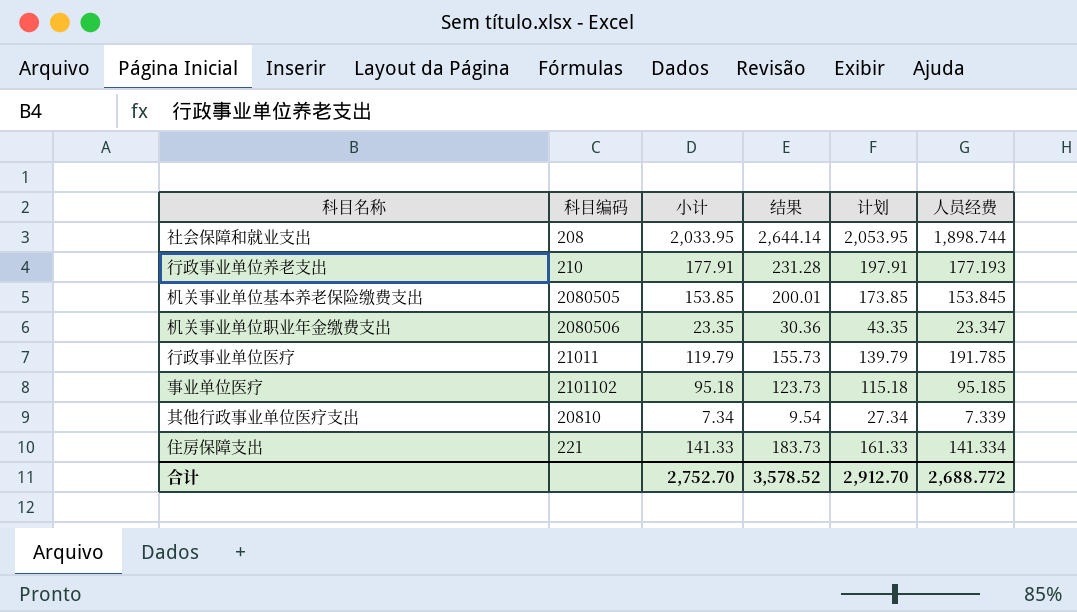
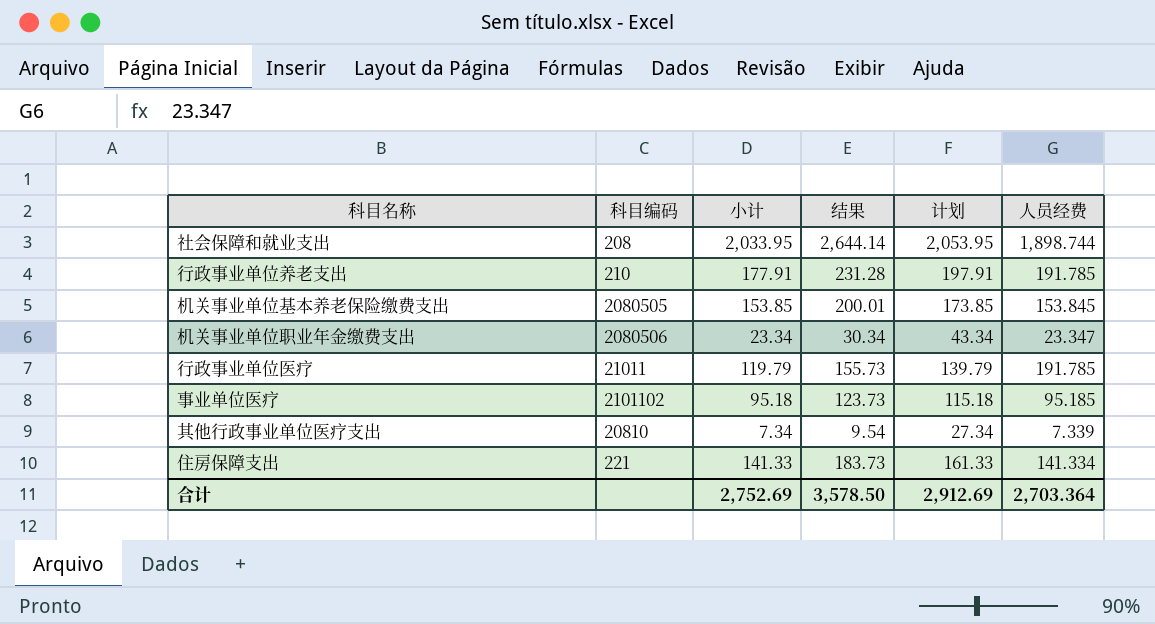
行政事业单位养老支出 | 人员经费: 177.193 -> 191.785
机关事业单位职业年金缴费支出 | 小计: 23.35 -> 23.34
机关事业单位职业年金缴费支出 | 结果: 30.36 -> 30.34
机关事业单位职业年金缴费支出 | 计划: 43.35 -> 43.34
合计 | 小计: 2,752.70 -> 2,752.69
合计 | 结果: 3,578.52 -> 3,578.50
合计 | 计划: 2,912.70 -> 2,912.69
合计 | 人员经费: 2,688.772 -> 2,703.364

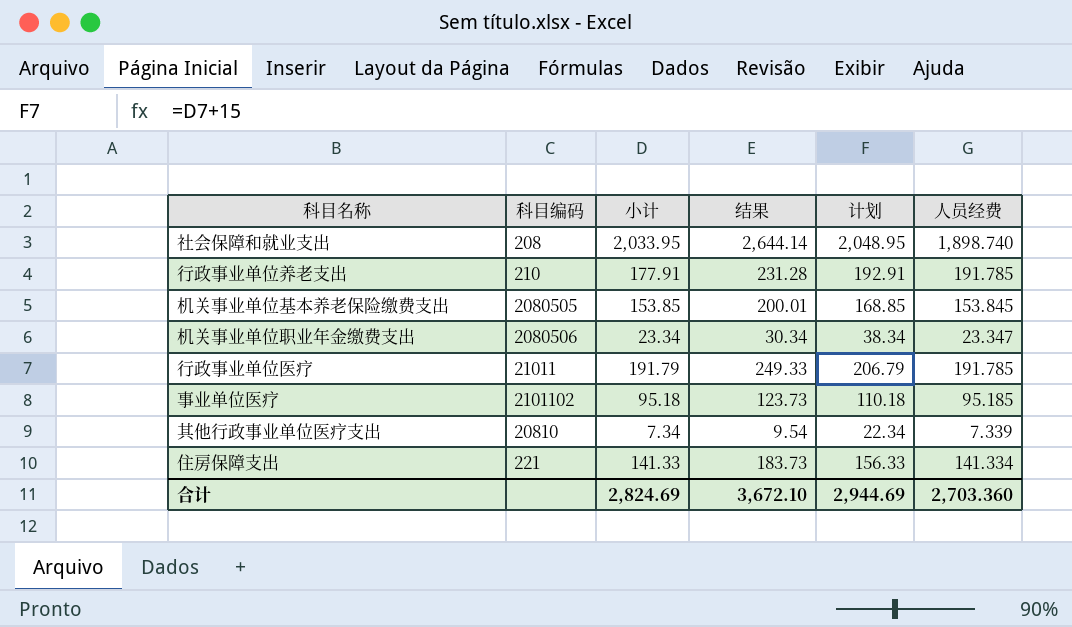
column 计划 | formula: [小计] + 20 -> [小计] + 15
社会保障和就业支出 | 人员经费: 1,898.744 -> 1,898.740
行政事业单位医疗 | 小计: 119.79 -> 191.79
行政事业单位医疗 | 结果: 155.73 -> 249.33
合计 | 小计: 2,752.69 -> 2,824.69
合计 | 结果: 3,578.50 -> 3,672.10
合计 | 计划: 2,912.69 -> 2,944.69
合计 | 人员经费: 2,703.364 -> 2,703.360

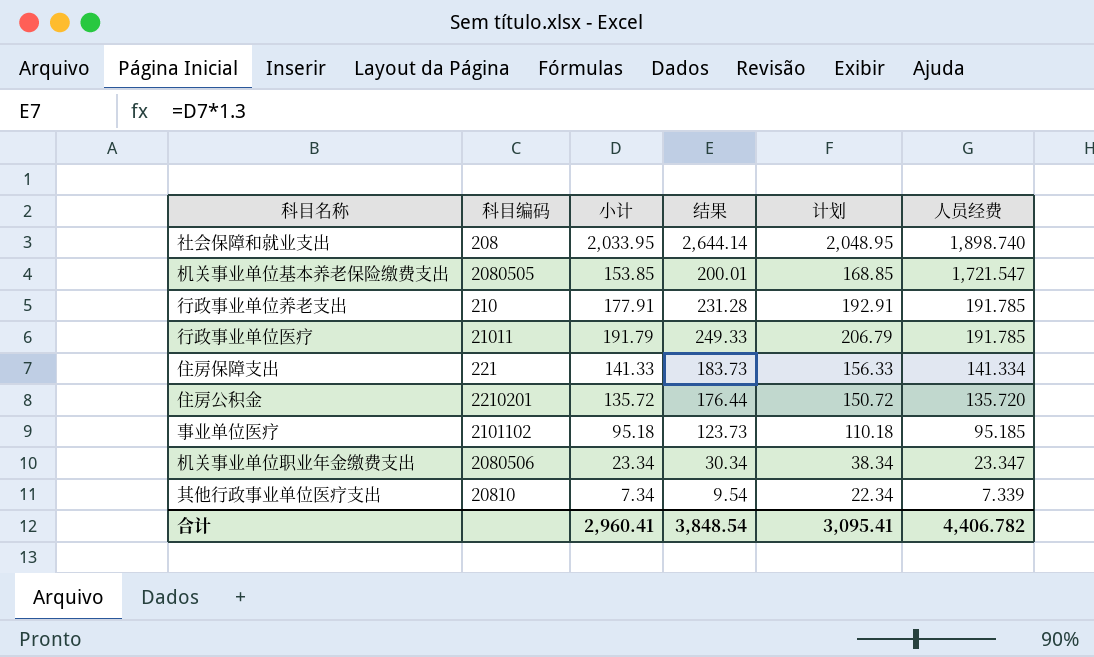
row order: none -> 人员经费 descending
机关事业单位基本养老保险缴费支出 | 人员经费: 153.845 -> 1,721.547
row 住房公积金: none -> 2210201 | 135.72 | 176.44 | 150.72 | 135.720
合计 | 小计: 2,824.69 -> 2,960.41
合计 | 结果: 3,672.10 -> 3,848.54
合计 | 计划: 2,944.69 -> 3,095.41
合计 | 人员经费: 2,703.360 -> 4,406.782

